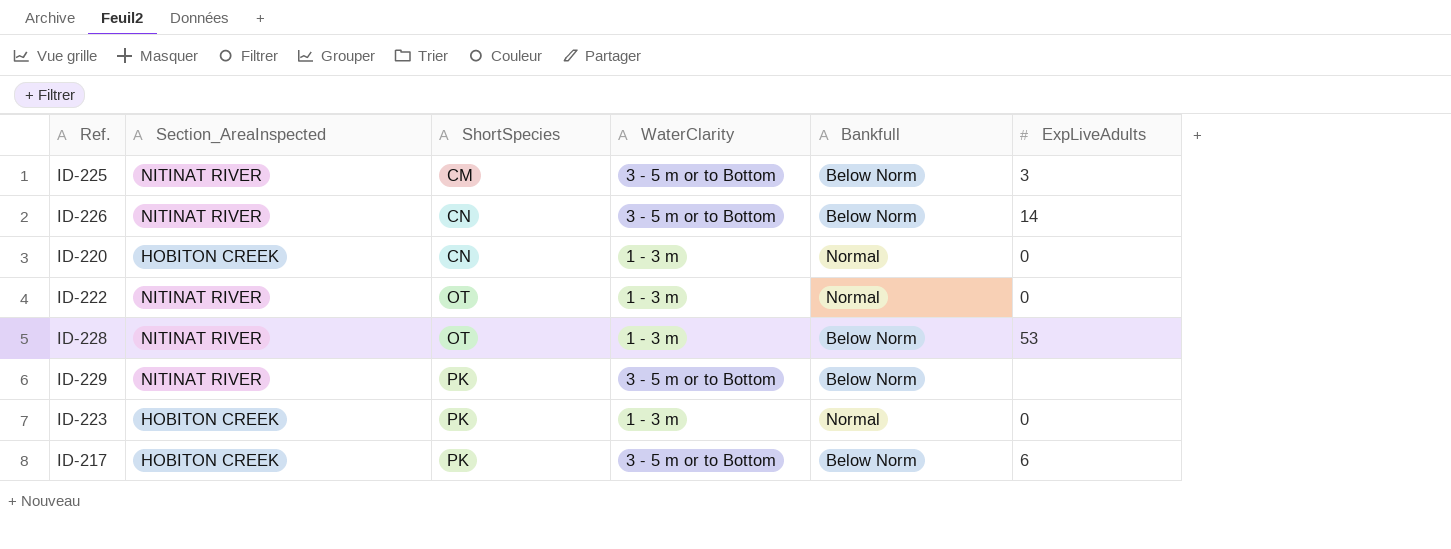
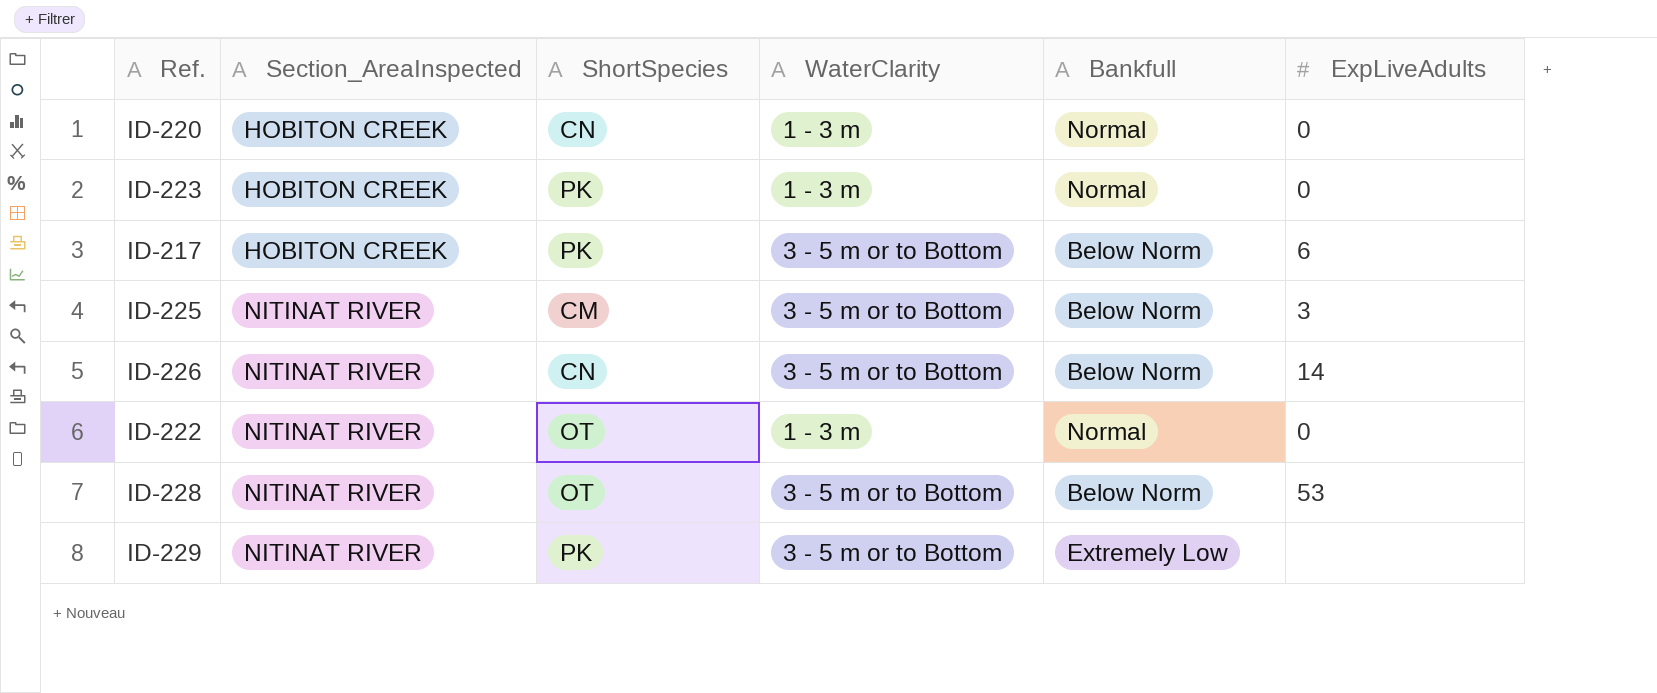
row order: ShortSpecies ascending -> Section_AreaInspected ascending
ID-228 | WaterClarity: 1 - 3 m -> 3 - 5 m or to Bottom
ID-229 | Bankfull: Below Norm -> Extremely Low

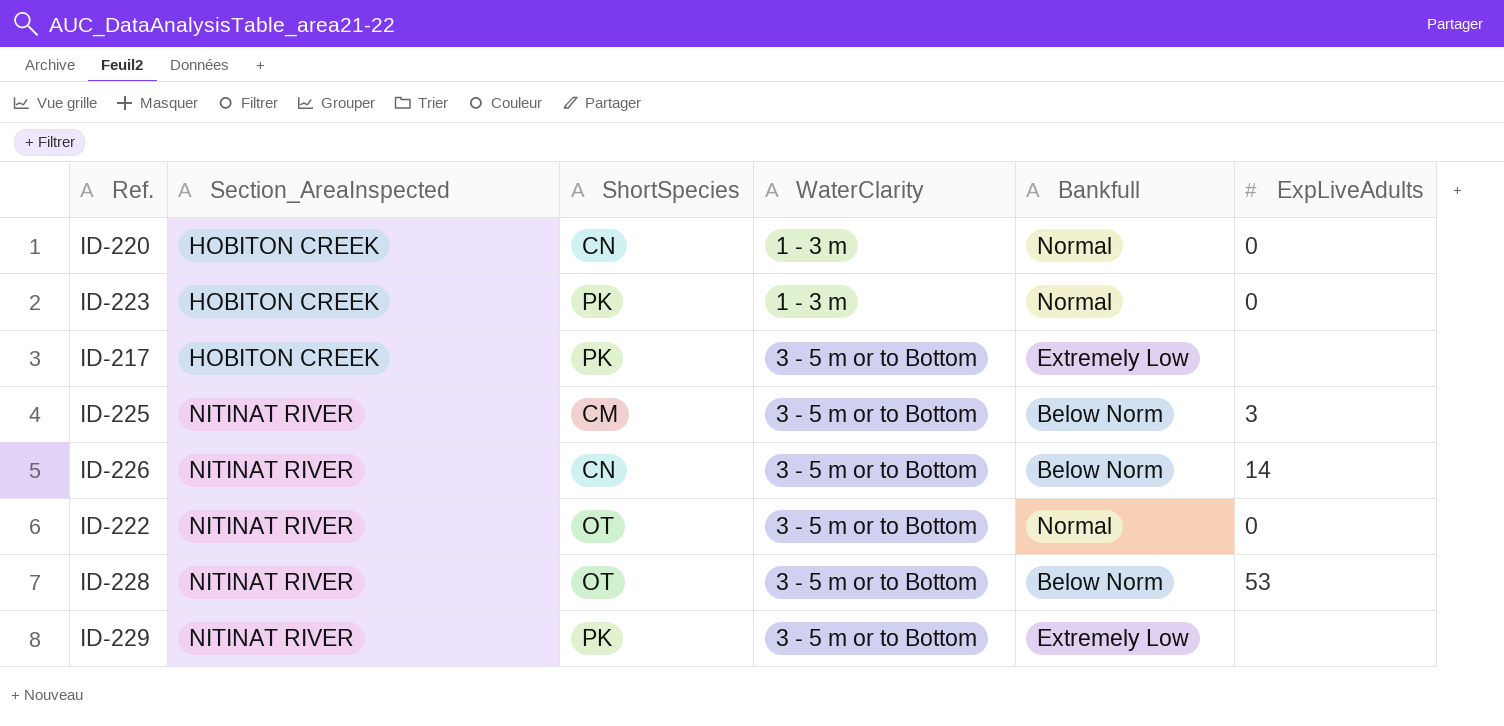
ID-217 | Bankfull: Below Norm -> Extremely Low
ID-217 | ExpLiveAdults: 6 -> none
ID-222 | WaterClarity: 1 - 3 m -> 3 - 5 m or to Bottom

